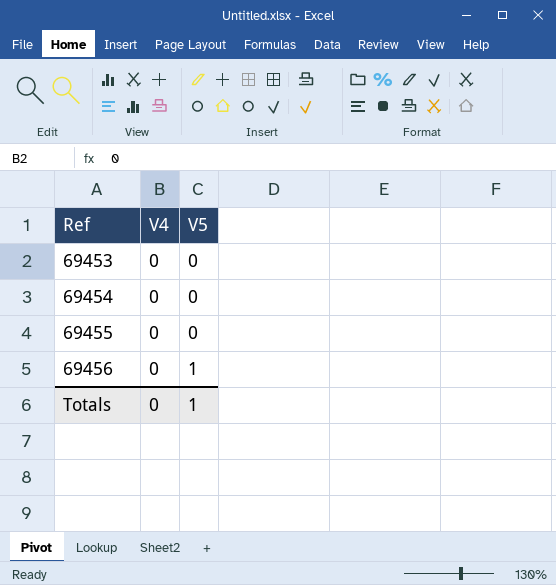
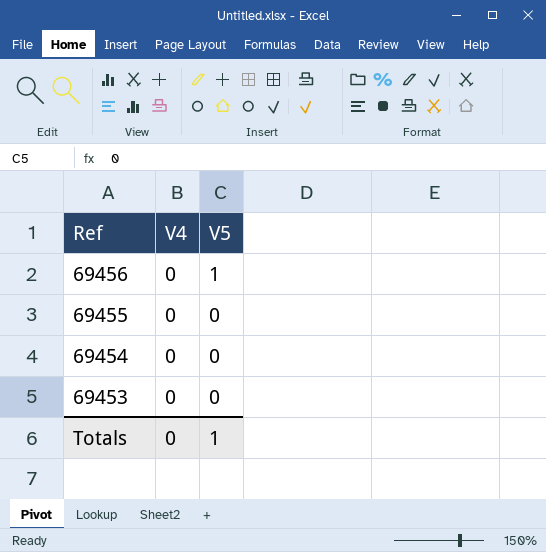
row order: Ref ascending -> Ref descending

